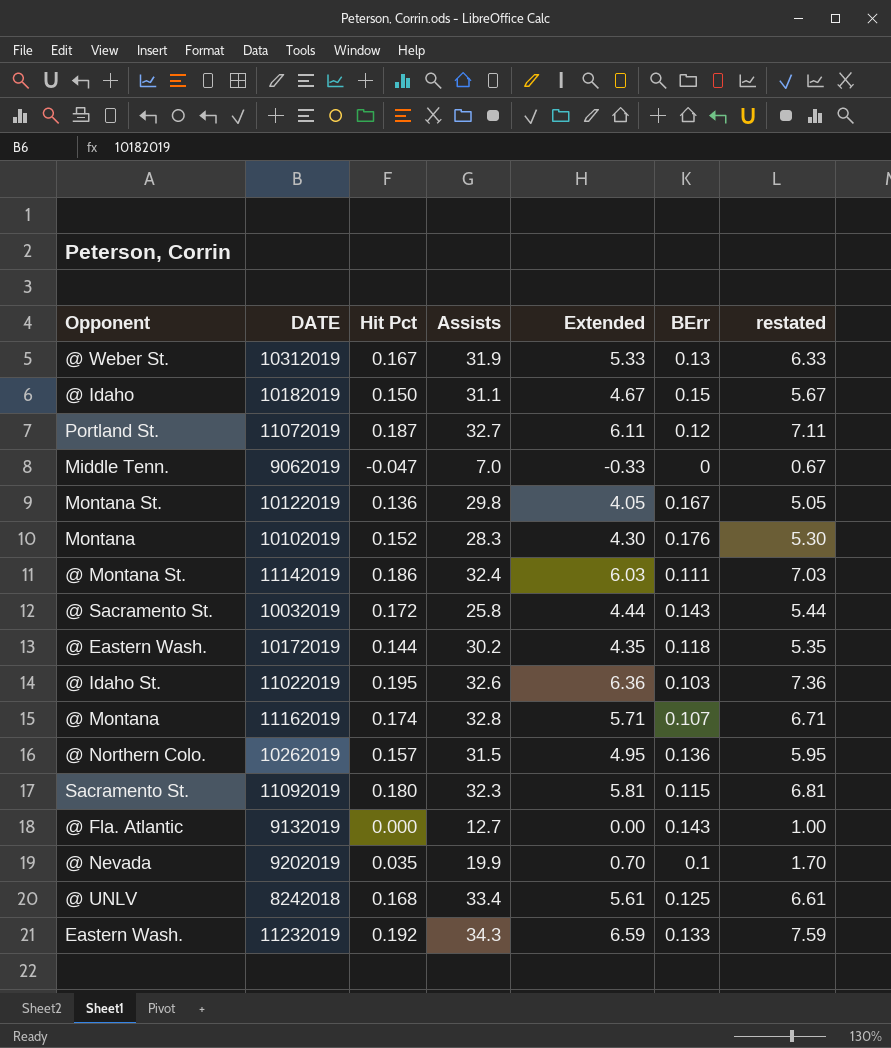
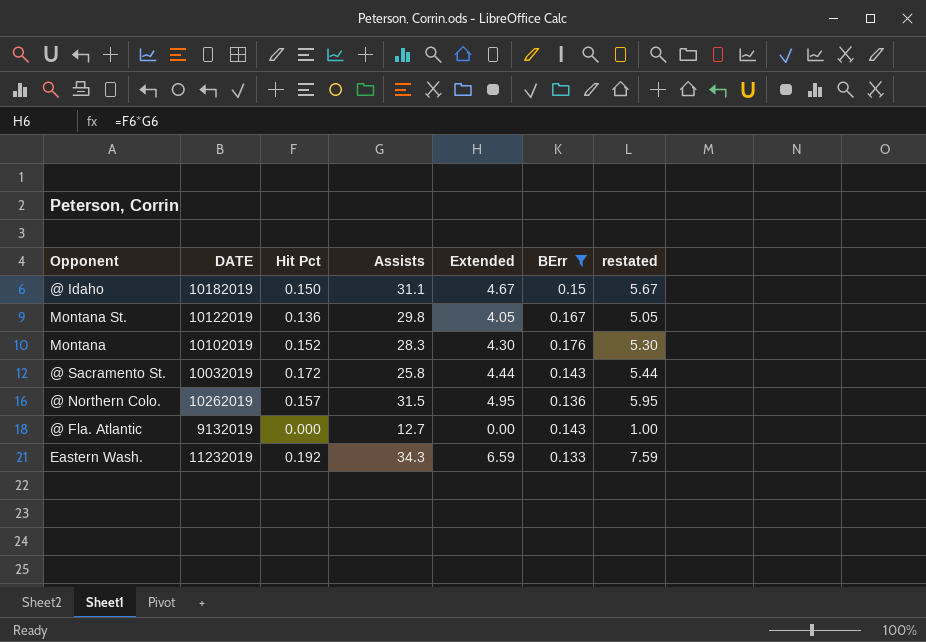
filter: none -> BErr >= 0.133

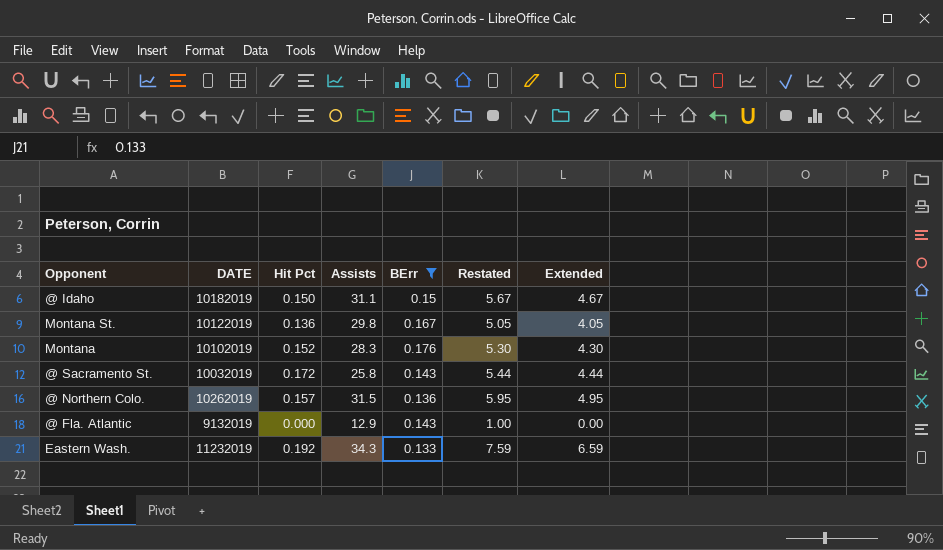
column name: restated -> Restated
column Extended | position: 5 -> 7
@ Fla. Atlantic | Assists: 12.7 -> 12.9

